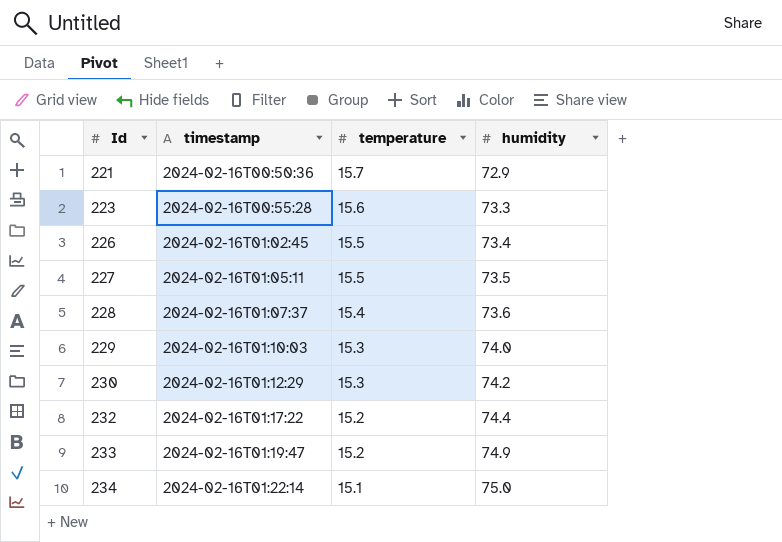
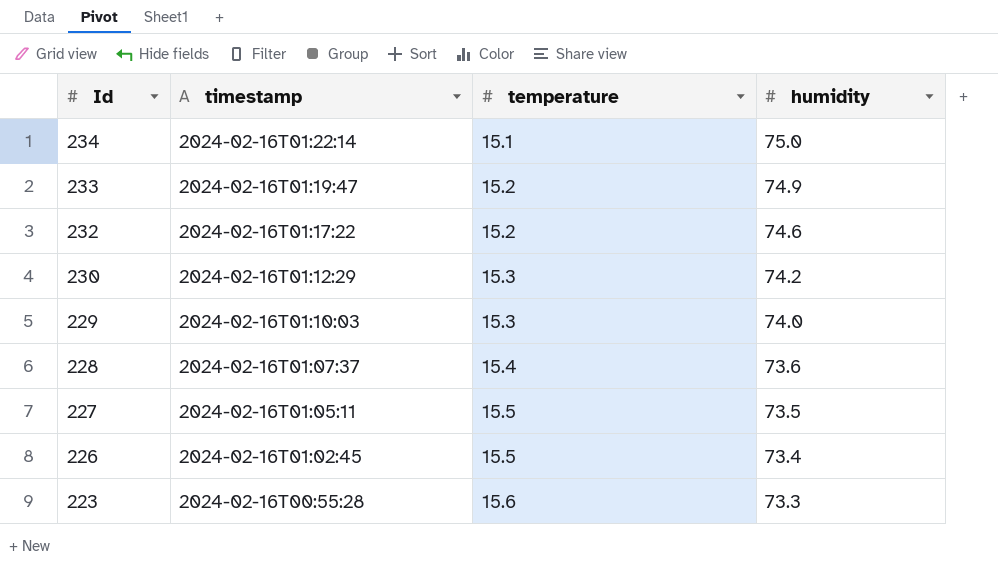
row order: Id ascending -> Id descending
row 221: 2024-02-16T00:50:36 | 15.7 | 72.9 -> none
232 | humidity: 74.4 -> 74.6

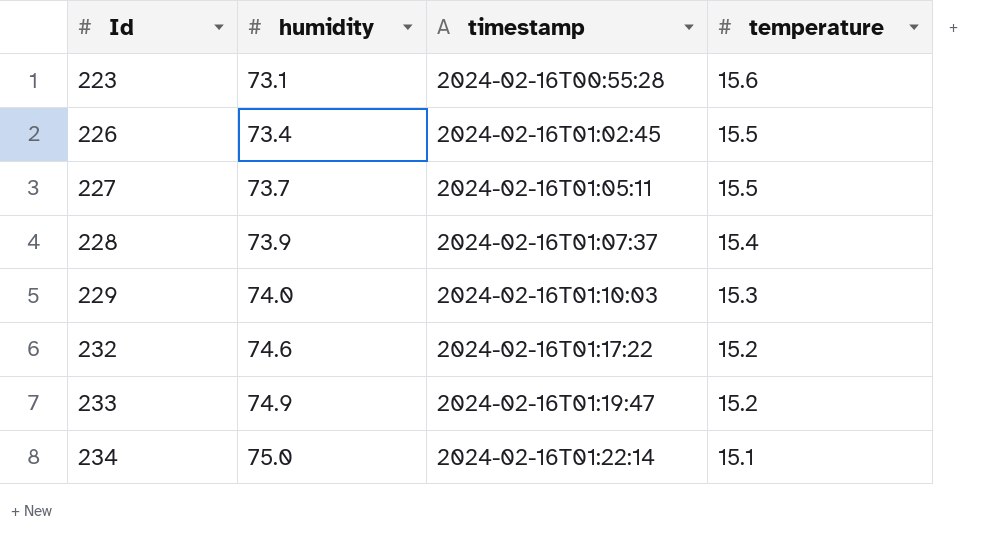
row order: Id descending -> Id ascending
column humidity | position: 4 -> 2
row 230: 2024-02-16T01:12:29 | 15.3 | 74.2 -> none
223 | humidity: 73.3 -> 73.1
227 | humidity: 73.5 -> 73.7
228 | humidity: 73.6 -> 73.9

